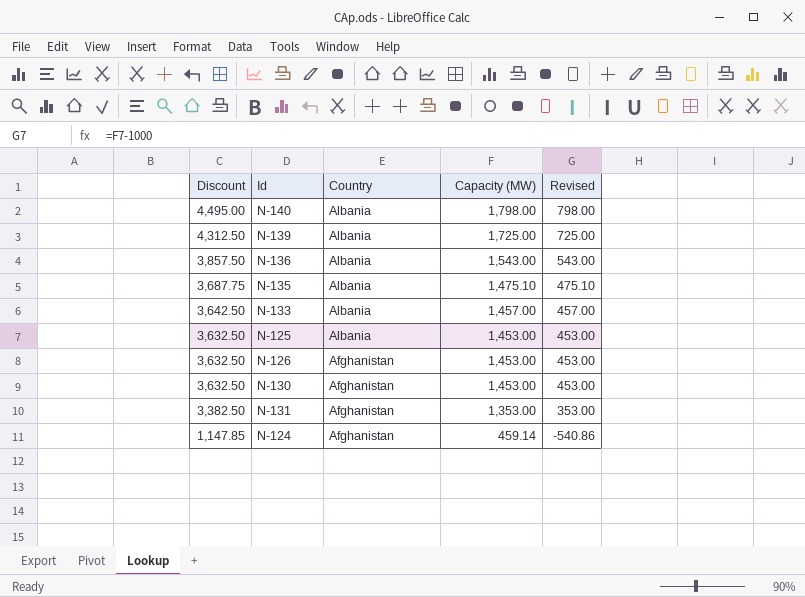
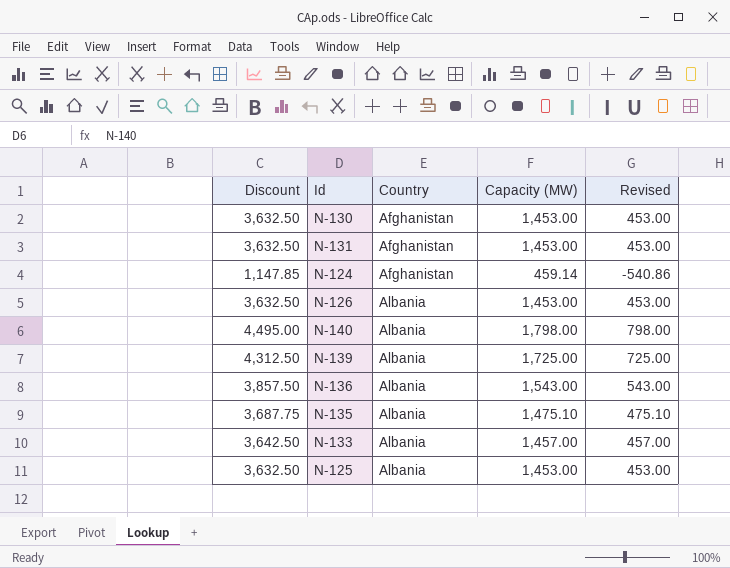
row order: Discount descending -> Country ascending
N-131 | Discount: 3,382.50 -> 3,632.50
N-131 | Capacity (MW): 1,353.00 -> 1,453.00
N-131 | Revised: 353.00 -> 453.00
N-126 | Country: Afghanistan -> Albania

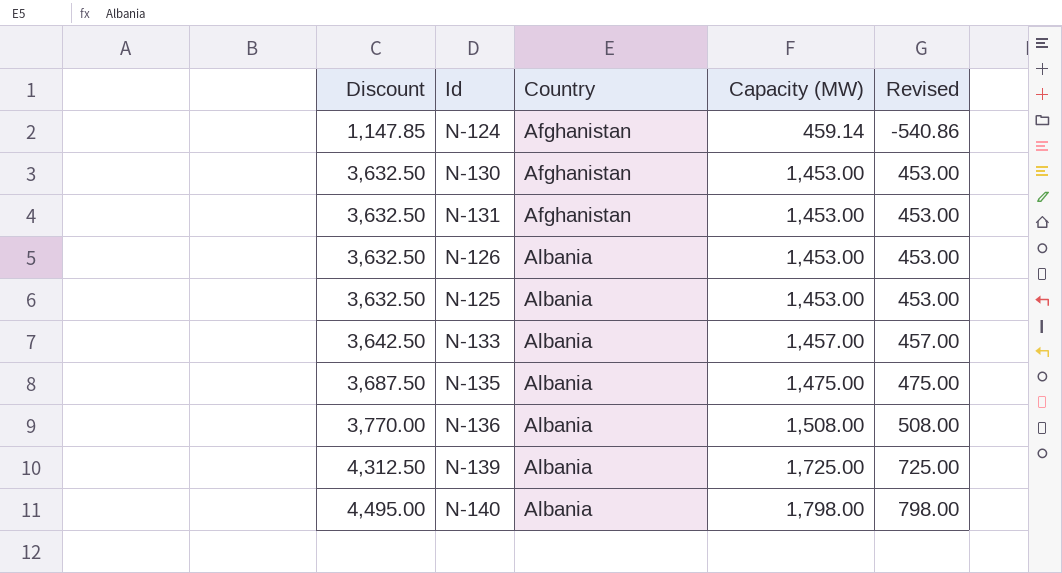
row order: Country ascending -> Discount ascending
N-135 | Discount: 3,687.75 -> 3,687.50
N-135 | Capacity (MW): 1,475.10 -> 1,475.00
N-135 | Revised: 475.10 -> 475.00
N-136 | Discount: 3,857.50 -> 3,770.00
N-136 | Capacity (MW): 1,543.00 -> 1,508.00
N-136 | Revised: 543.00 -> 508.00

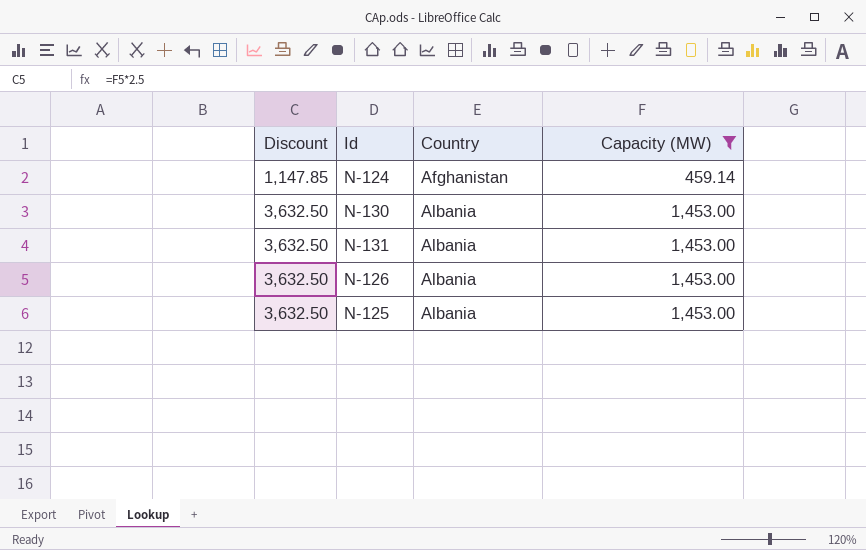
filter: none -> Capacity (MW) <= 1,453.00
column Revised | formula: [Capacity (MW)] - 1000 -> none
N-130 | Country: Afghanistan -> Albania
N-131 | Country: Afghanistan -> Albania

